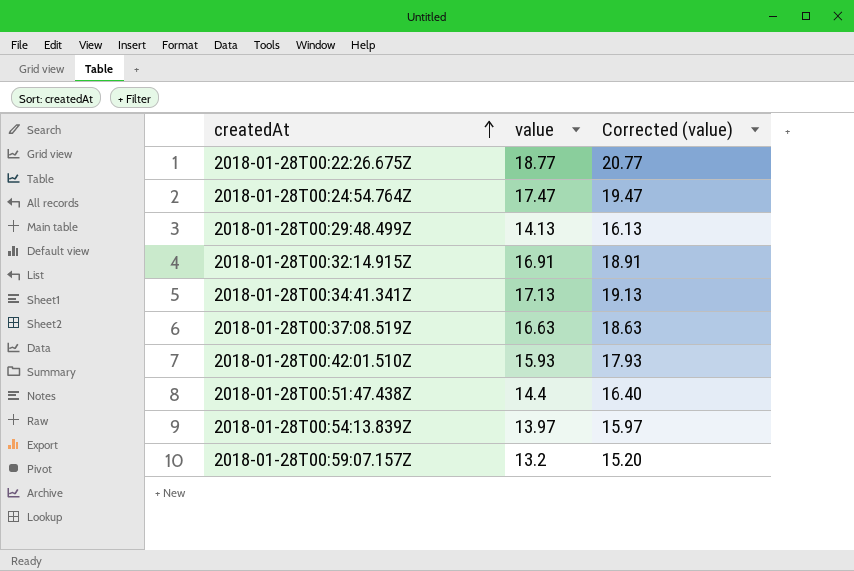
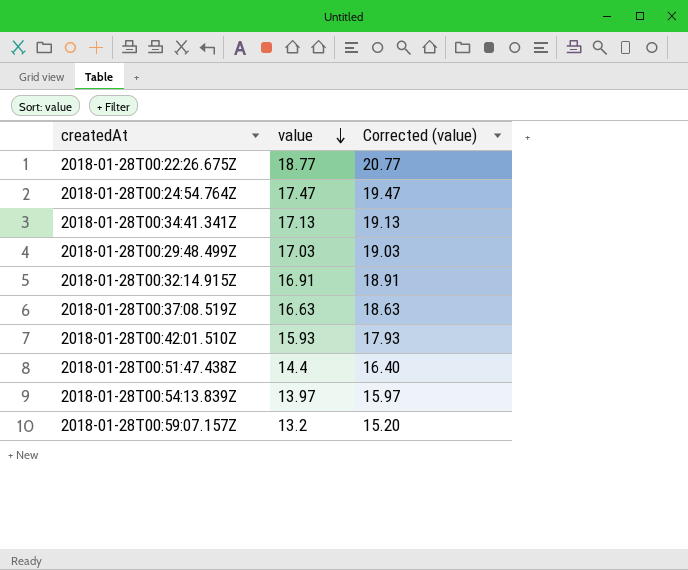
row order: createdAt ascending -> value descending
2018-01-28T00:29:48.499Z | value: 14.13 -> 17.03
2018-01-28T00:29:48.499Z | Corrected (value): 16.13 -> 19.03

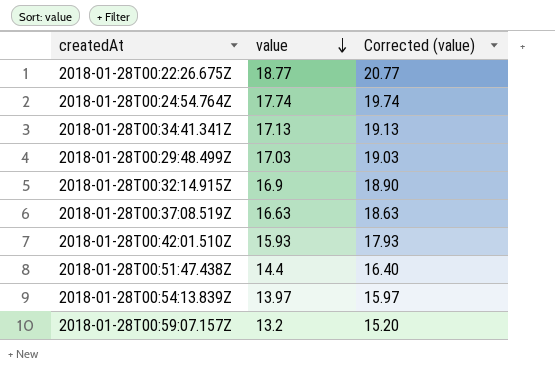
2018-01-28T00:24:54.764Z | value: 17.47 -> 17.74
2018-01-28T00:24:54.764Z | Corrected (value): 19.47 -> 19.74
2018-01-28T00:32:14.915Z | value: 16.91 -> 16.9
2018-01-28T00:32:14.915Z | Corrected (value): 18.91 -> 18.90

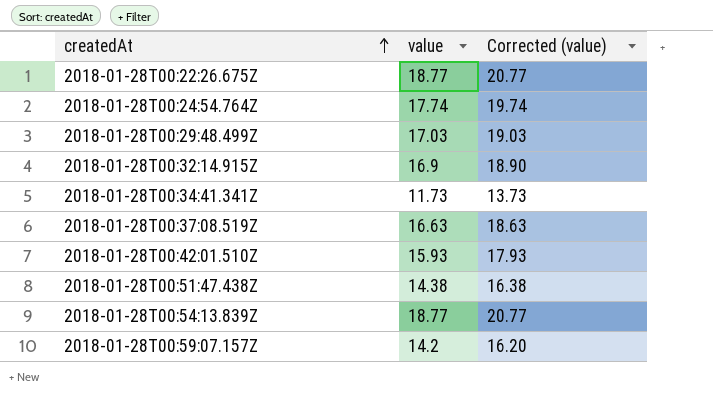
row order: value descending -> createdAt ascending
2018-01-28T00:34:41.341Z | value: 17.13 -> 11.73
2018-01-28T00:34:41.341Z | Corrected (value): 19.13 -> 13.73
2018-01-28T00:51:47.438Z | value: 14.4 -> 14.38
2018-01-28T00:51:47.438Z | Corrected (value): 16.40 -> 16.38
2018-01-28T00:54:13.839Z | value: 13.97 -> 18.77
2018-01-28T00:54:13.839Z | Corrected (value): 15.97 -> 20.77
2018-01-28T00:59:07.157Z | value: 13.2 -> 14.2
2018-01-28T00:59:07.157Z | Corrected (value): 15.20 -> 16.20

